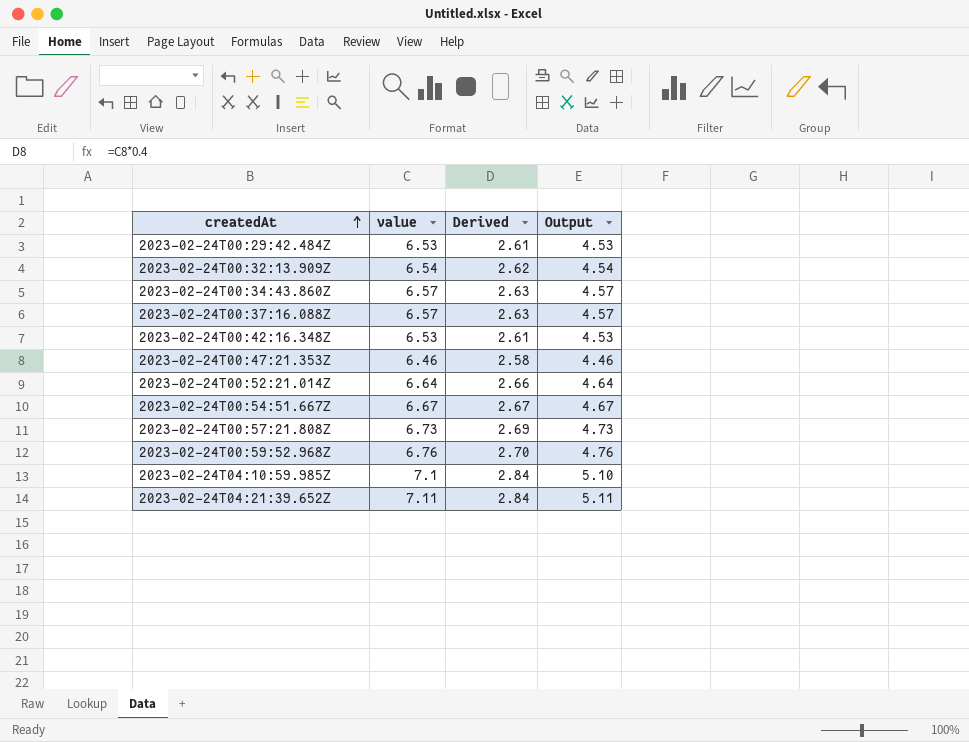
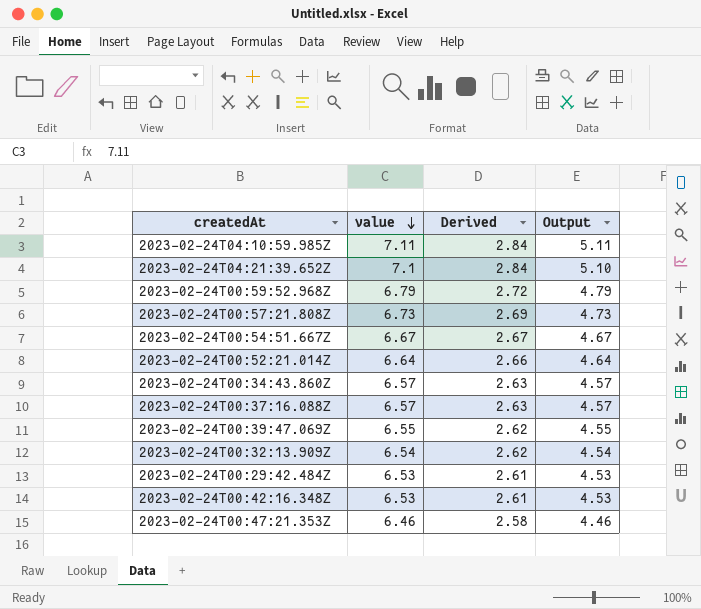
row order: createdAt ascending -> value descending
2023-02-24T04:10:59.985Z | value: 7.1 -> 7.11
2023-02-24T04:10:59.985Z | Output: 5.10 -> 5.11
2023-02-24T04:21:39.652Z | value: 7.11 -> 7.1
2023-02-24T04:21:39.652Z | Output: 5.11 -> 5.10
2023-02-24T00:59:52.968Z | value: 6.76 -> 6.79
2023-02-24T00:59:52.968Z | Derived: 2.70 -> 2.72
2023-02-24T00:59:52.968Z | Output: 4.76 -> 4.79
row 2023-02-24T00:39:47.069Z: none -> 6.55 | 2.62 | 4.55

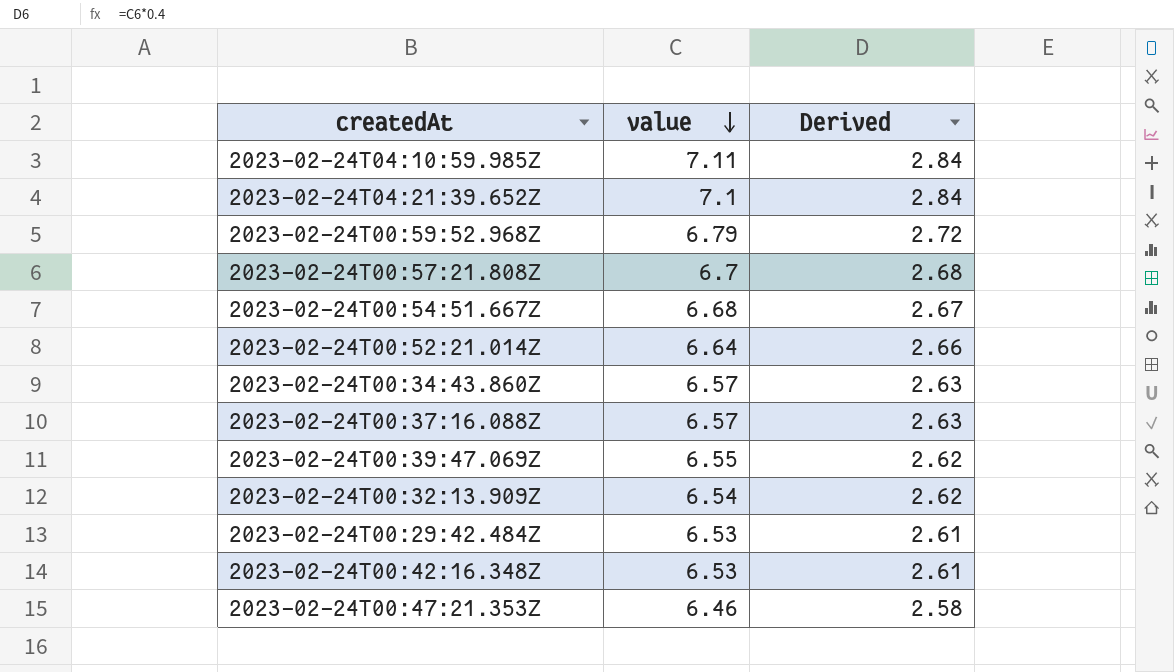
column Output | formula: [value] - 2 -> none
2023-02-24T00:57:21.808Z | value: 6.73 -> 6.7
2023-02-24T00:57:21.808Z | Derived: 2.69 -> 2.68
2023-02-24T00:54:51.667Z | value: 6.67 -> 6.68

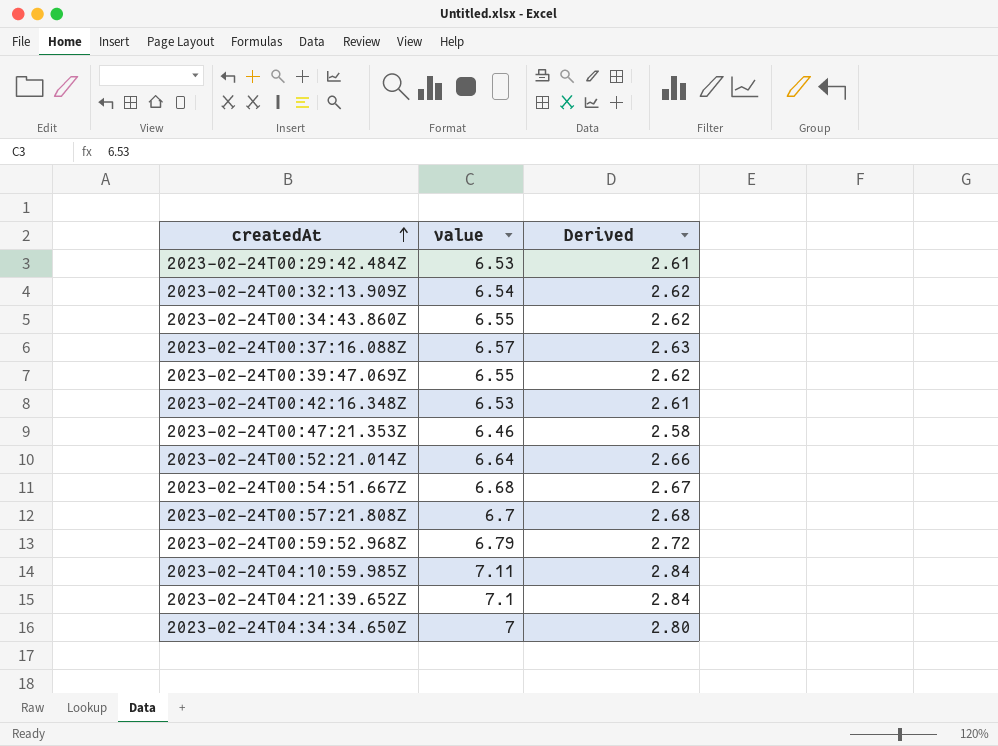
row order: value descending -> createdAt ascending
2023-02-24T00:34:43.860Z | value: 6.57 -> 6.55
2023-02-24T00:34:43.860Z | Derived: 2.63 -> 2.62
row 2023-02-24T04:34:34.650Z: none -> 7 | 2.80

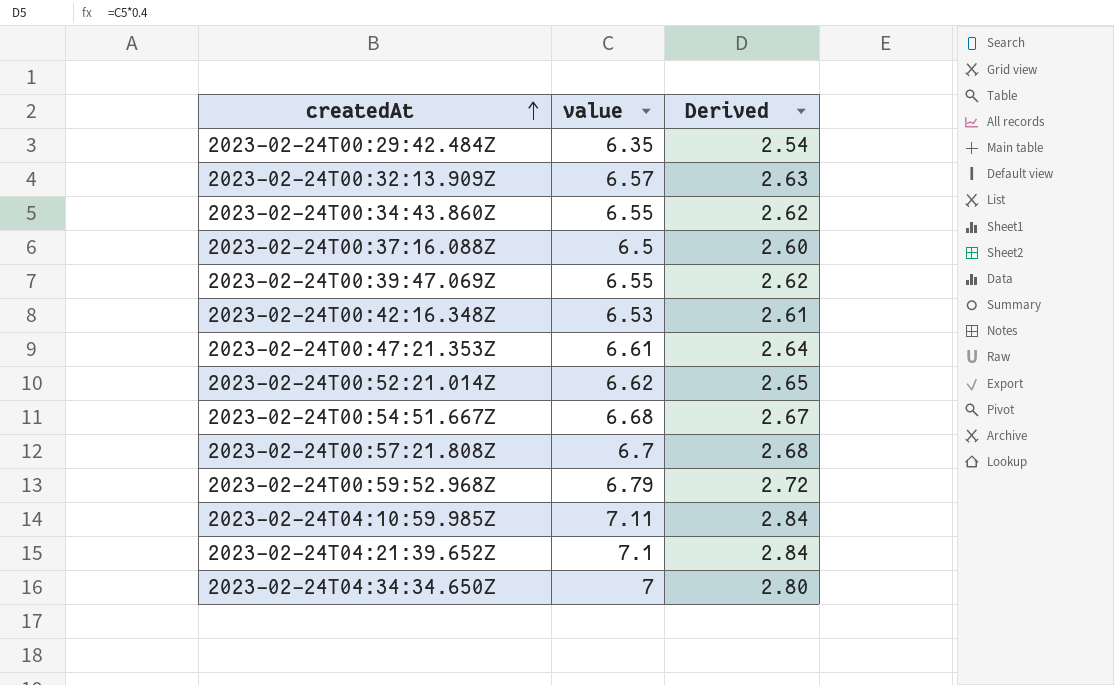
2023-02-24T00:29:42.484Z | value: 6.53 -> 6.35
2023-02-24T00:29:42.484Z | Derived: 2.61 -> 2.54
2023-02-24T00:32:13.909Z | value: 6.54 -> 6.57
2023-02-24T00:32:13.909Z | Derived: 2.62 -> 2.63
2023-02-24T00:37:16.088Z | value: 6.57 -> 6.5
2023-02-24T00:37:16.088Z | Derived: 2.63 -> 2.60
2023-02-24T00:47:21.353Z | value: 6.46 -> 6.61
2023-02-24T00:47:21.353Z | Derived: 2.58 -> 2.64
2023-02-24T00:52:21.014Z | value: 6.64 -> 6.62
2023-02-24T00:52:21.014Z | Derived: 2.66 -> 2.65

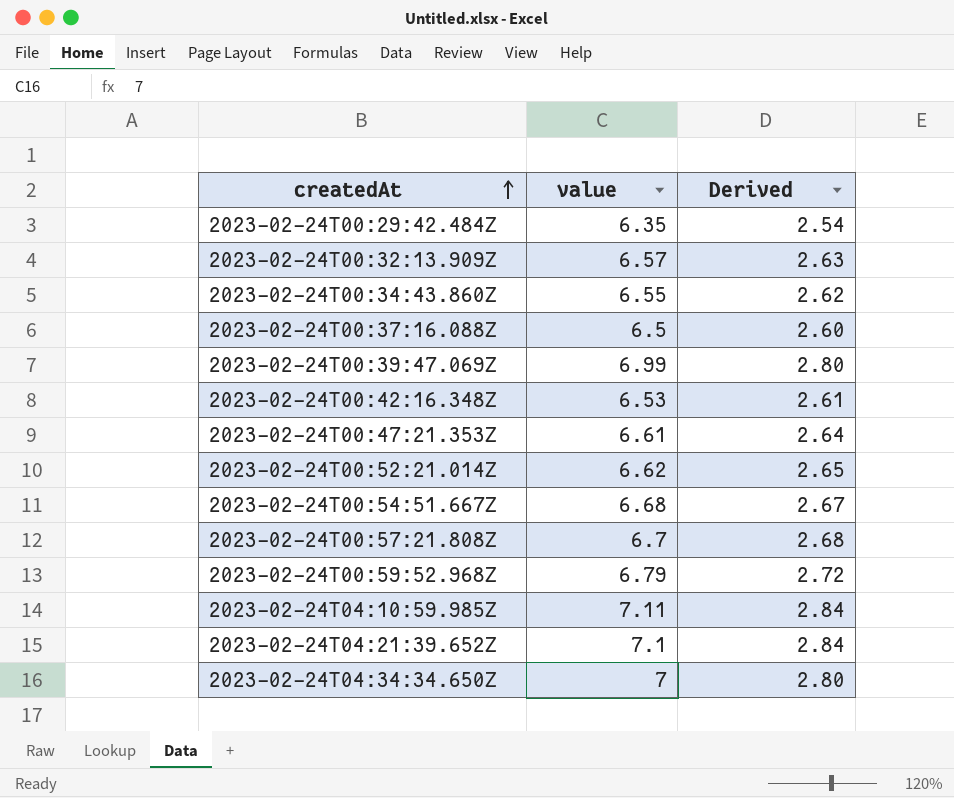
2023-02-24T00:39:47.069Z | value: 6.55 -> 6.99
2023-02-24T00:39:47.069Z | Derived: 2.62 -> 2.80

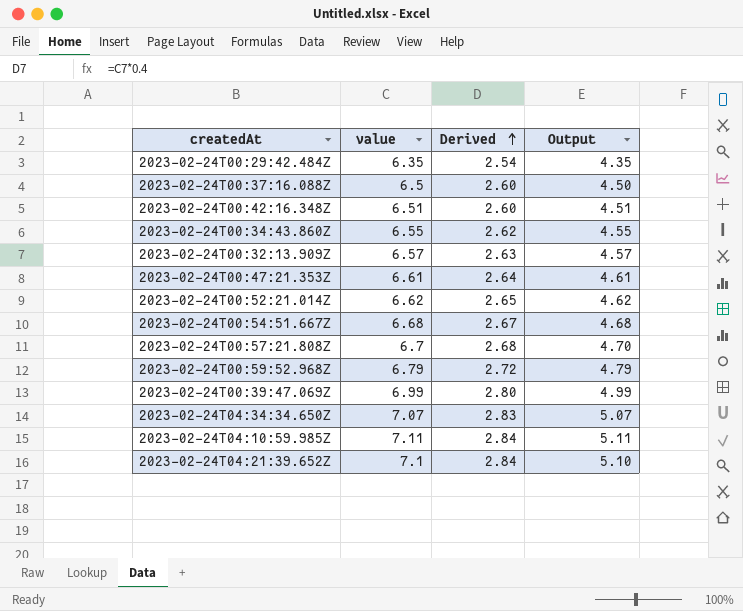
row order: createdAt ascending -> Derived ascending
column Output | formula: none -> [value] - 2
2023-02-24T00:42:16.348Z | value: 6.53 -> 6.51
2023-02-24T00:42:16.348Z | Derived: 2.61 -> 2.60
2023-02-24T04:34:34.650Z | value: 7 -> 7.07
2023-02-24T04:34:34.650Z | Derived: 2.80 -> 2.83

